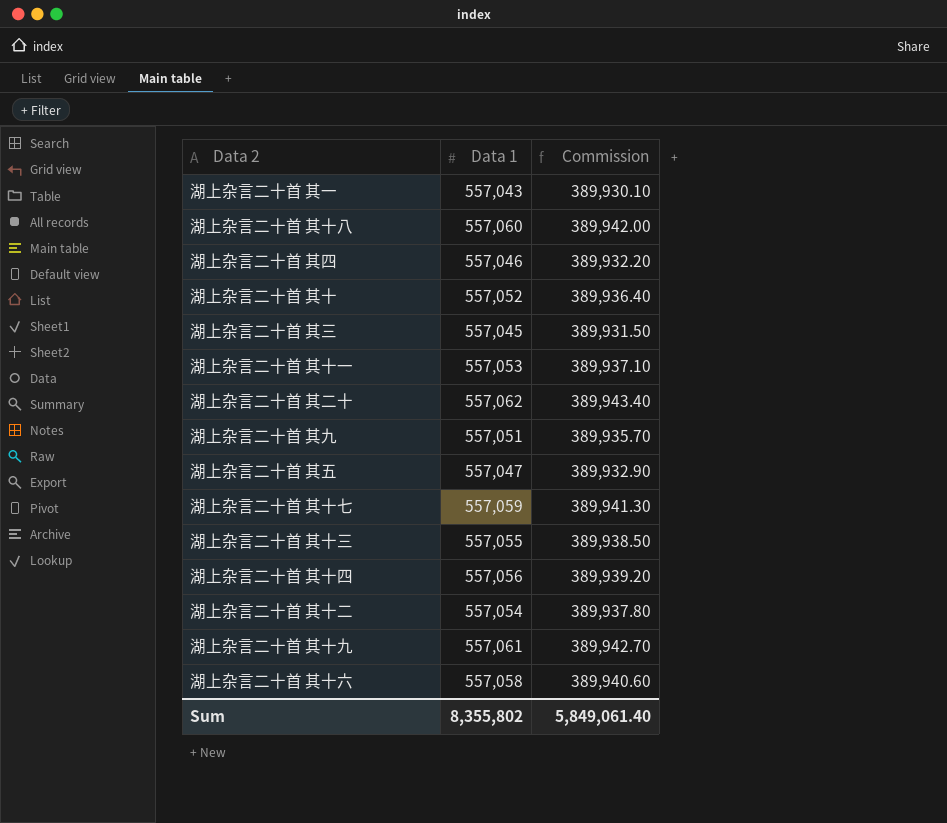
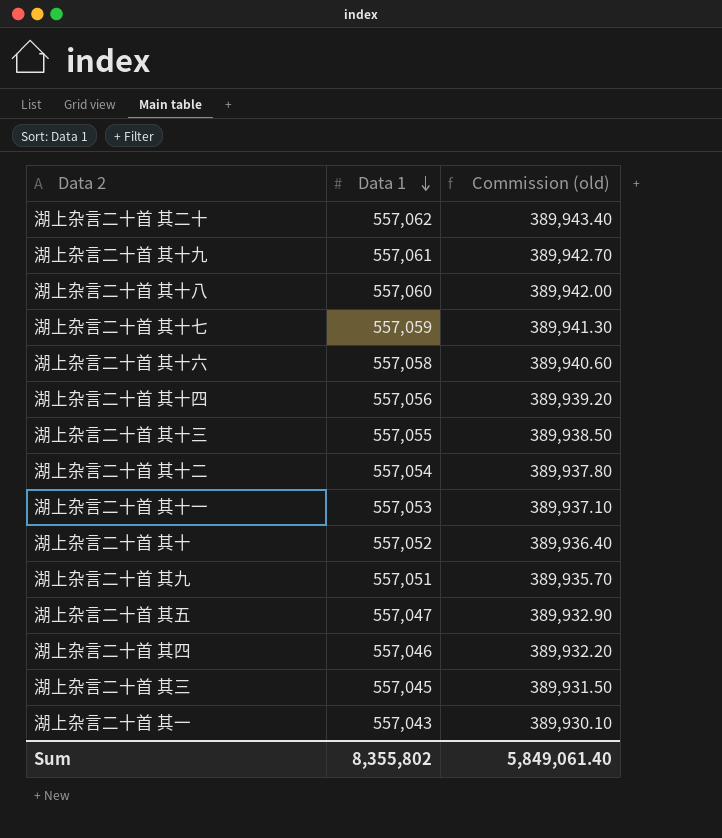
row order: none -> Data 1 descending
column name: Commission -> Commission (old)

